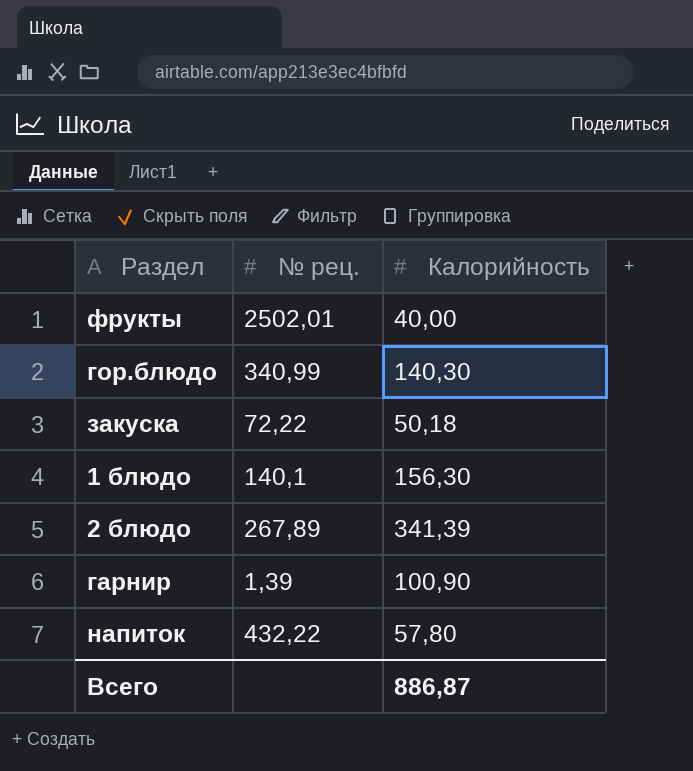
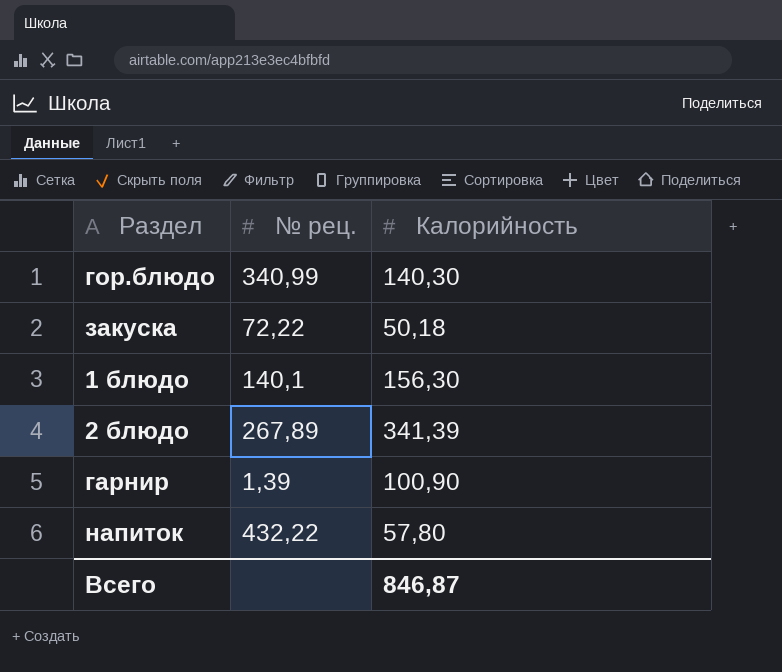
row фрукты: 2502,01 | 40,00 -> none
Всего | Калорийность: 886,87 -> 846,87

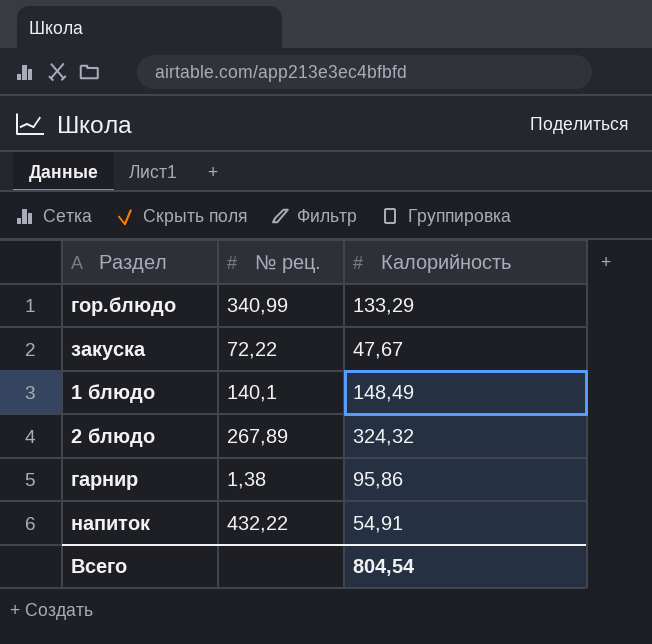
гор.блюдо | Калорийность: 140,30 -> 133,29
закуска | Калорийность: 50,18 -> 47,67
1 блюдо | Калорийность: 156,30 -> 148,49
2 блюдо | Калорийность: 341,39 -> 324,32
гарнир | № рец.: 1,39 -> 1,38
гарнир | Калорийность: 100,90 -> 95,86
напиток | Калорийность: 57,80 -> 54,91
Всего | Калорийность: 846,87 -> 804,54

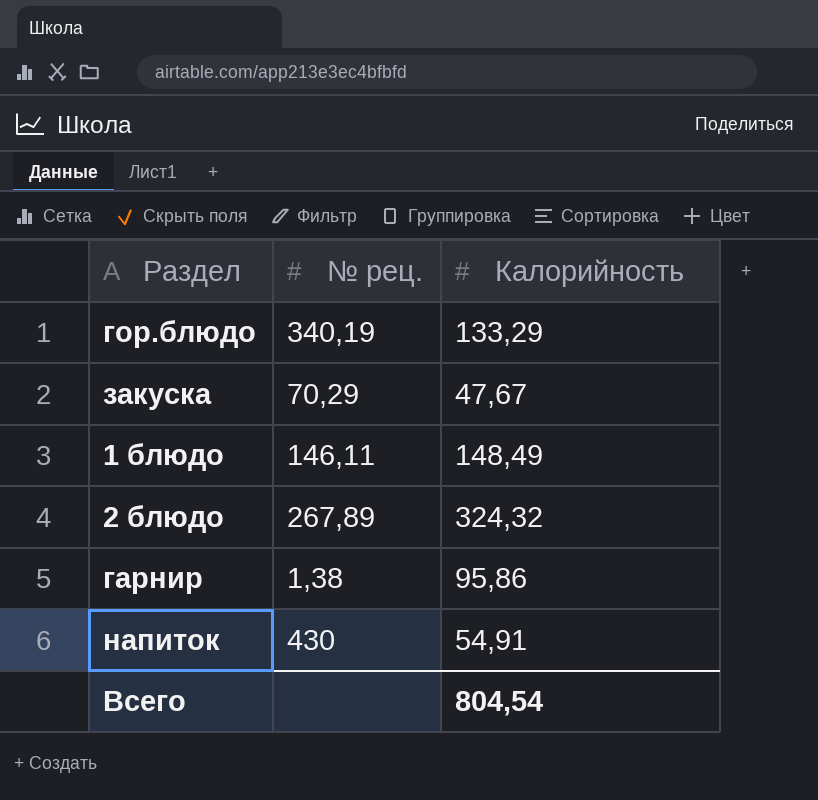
гор.блюдо | № рец.: 340,99 -> 340,19
закуска | № рец.: 72,22 -> 70,29
1 блюдо | № рец.: 140,1 -> 146,11
напиток | № рец.: 432,22 -> 430

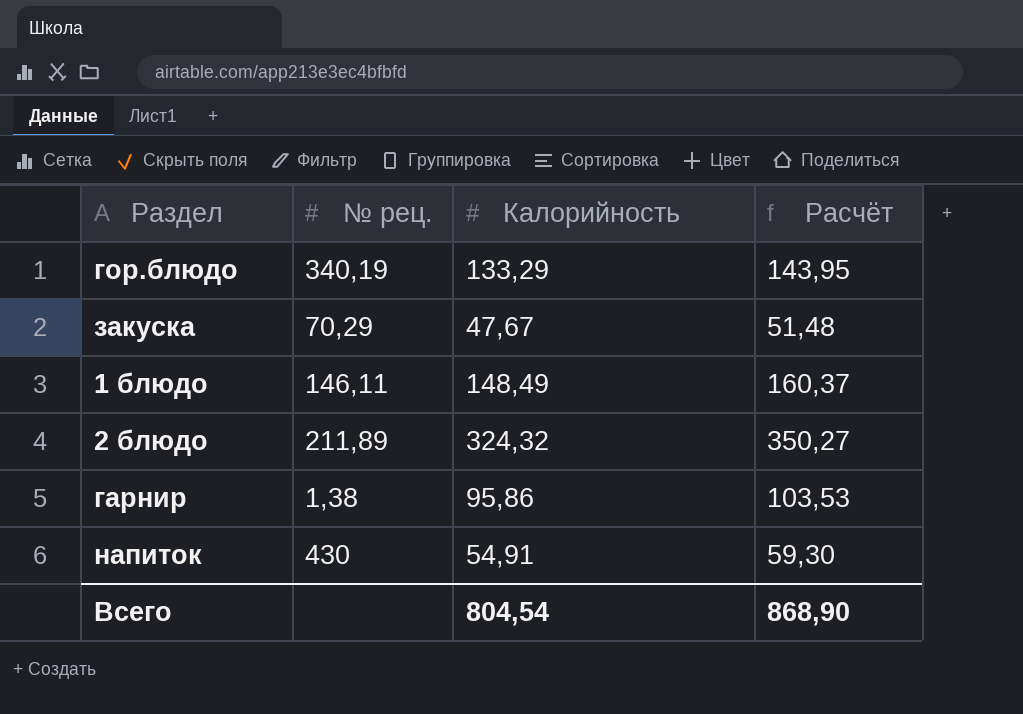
column Расчёт | formula: none -> [Калорийность] * 1,08
2 блюдо | № рец.: 267,89 -> 211,89

